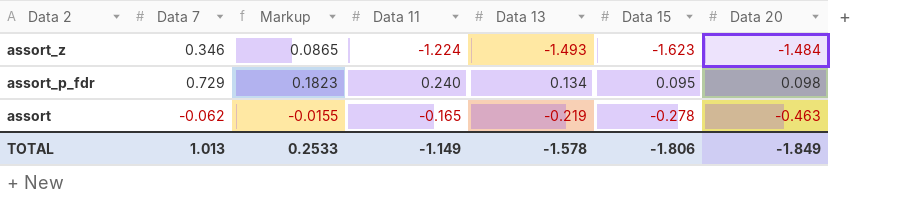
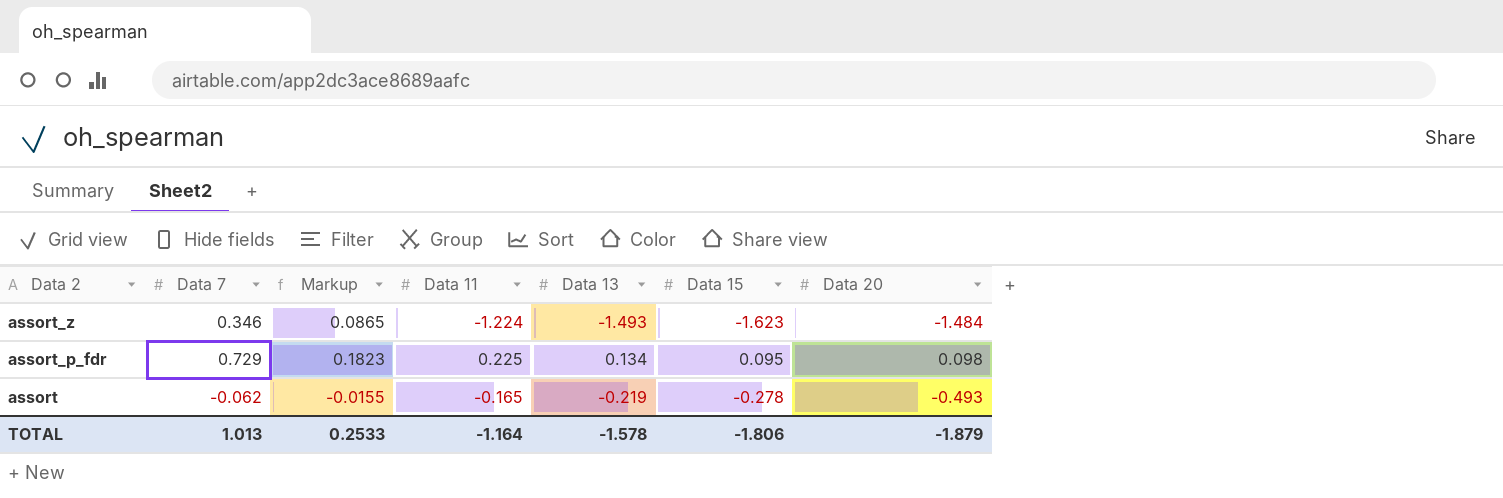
assort_p_fdr | Data 11: 0.240 -> 0.225
assort | Data 20: -0.463 -> -0.493
TOTAL | Data 11: -1.149 -> -1.164
TOTAL | Data 20: -1.849 -> -1.879

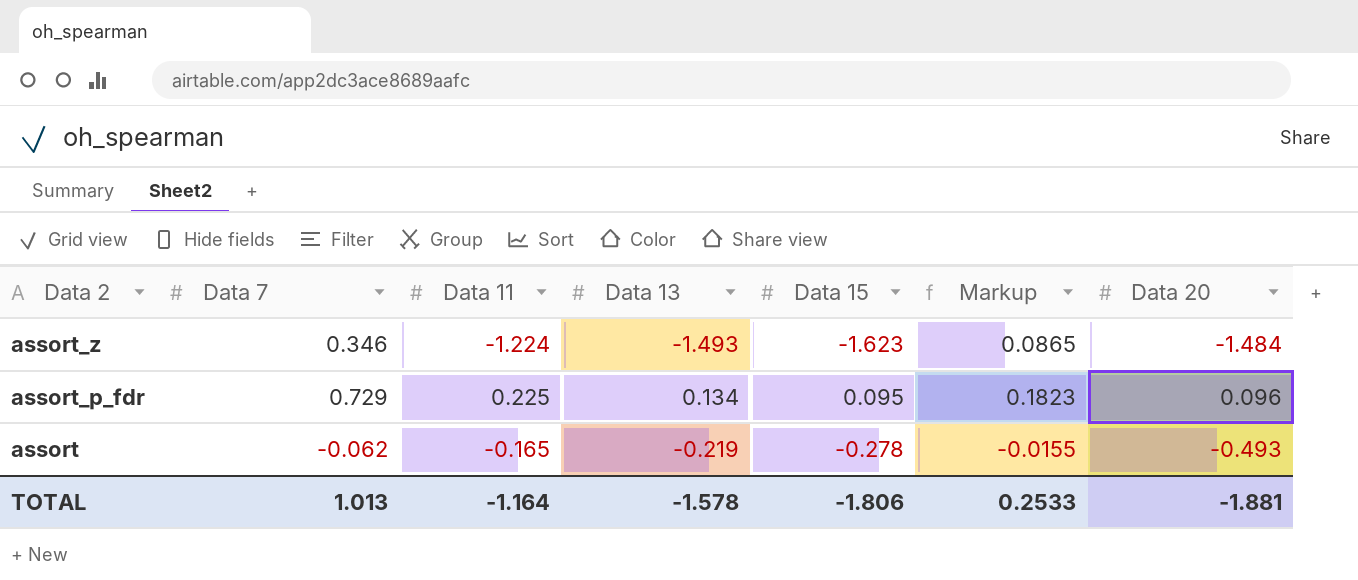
column Markup | position: 3 -> 6
assort_p_fdr | Data 20: 0.098 -> 0.096
TOTAL | Data 20: -1.879 -> -1.881

